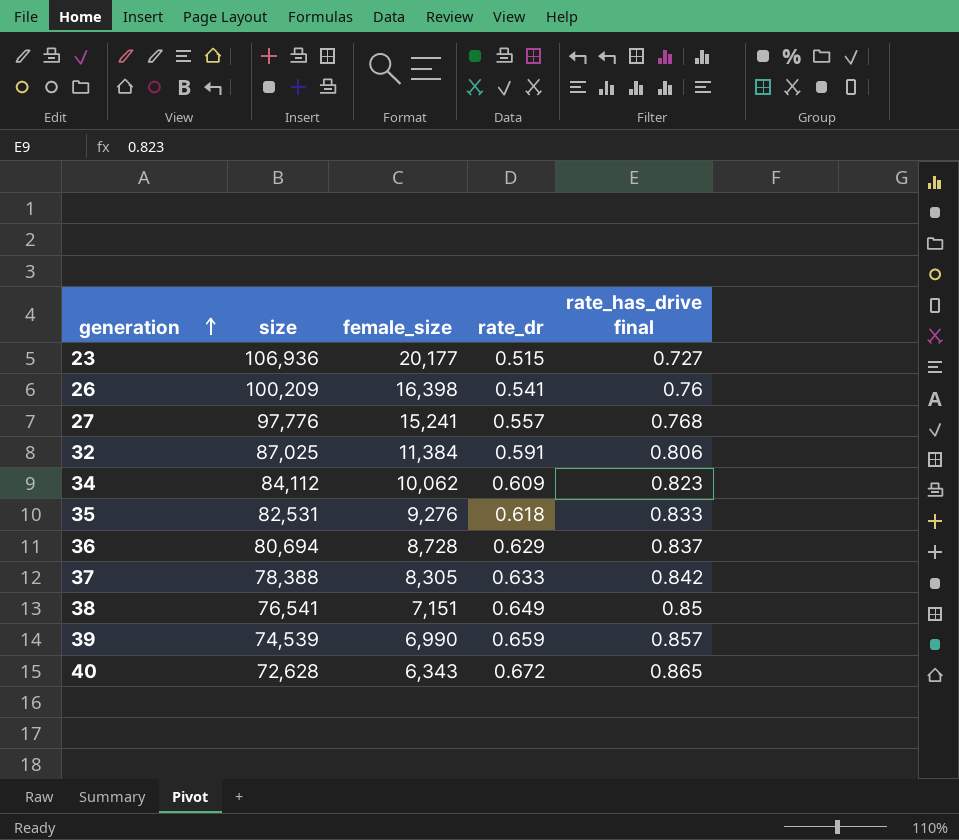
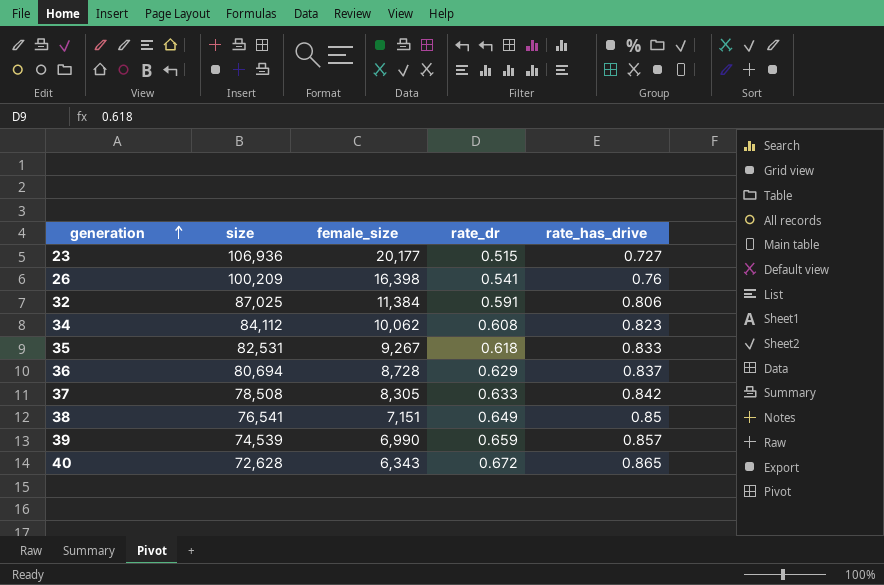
column name: rate_has_drive final -> rate_has_drive
row 27: 97,776 | 15,241 | 0.557 | 0.768 -> none
34 | rate_dr: 0.609 -> 0.608
35 | female_size: 9,276 -> 9,267
37 | size: 78,388 -> 78,508

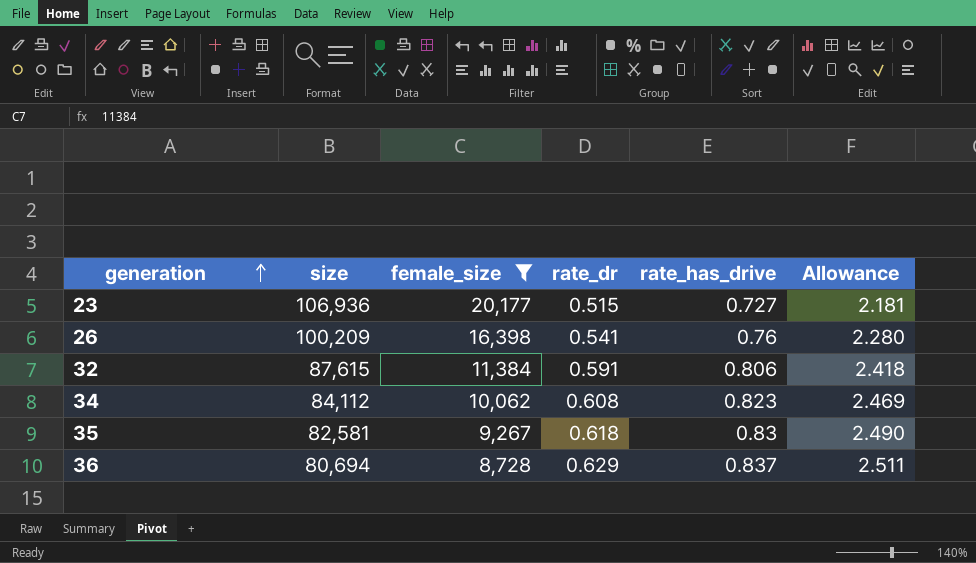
filter: none -> female_size >= 8,728
column Allowance | formula: none -> [rate_has_drive] * 3
32 | size: 87,025 -> 87,615
35 | size: 82,531 -> 82,581
35 | rate_has_drive: 0.833 -> 0.83

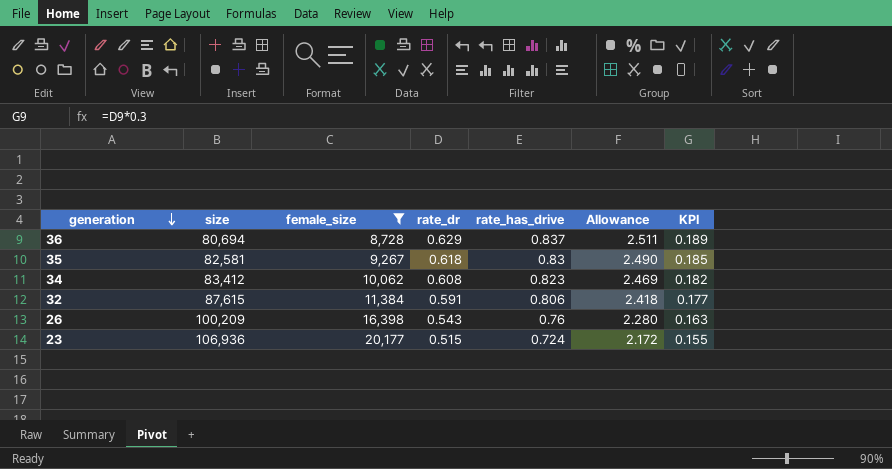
row order: generation ascending -> generation descending
column KPI | formula: none -> [rate_dr] * 0.3
34 | size: 84,112 -> 83,412
26 | rate_dr: 0.541 -> 0.543
23 | rate_has_drive: 0.727 -> 0.724
23 | Allowance: 2.181 -> 2.172

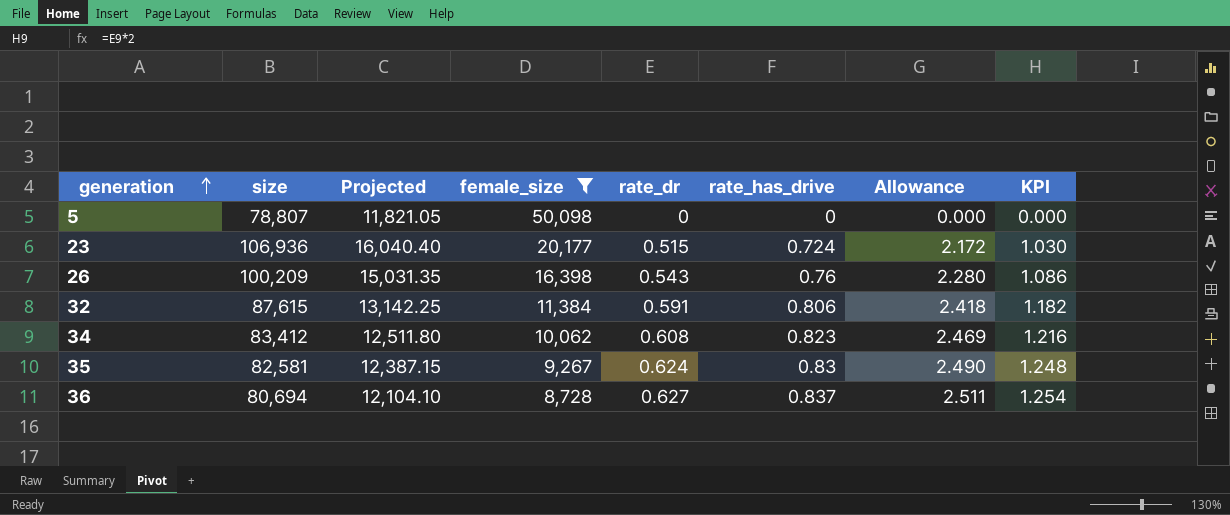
row order: generation descending -> generation ascending
column Projected | formula: none -> [size] * 0.15
column KPI | formula: [rate_dr] * 0.3 -> [rate_dr] * 2
row 5: none -> 78,807 | 11,821.05 | 50,098 | 0 | 0 | 0.000 | 0.000
35 | rate_dr: 0.618 -> 0.624
36 | rate_dr: 0.629 -> 0.627

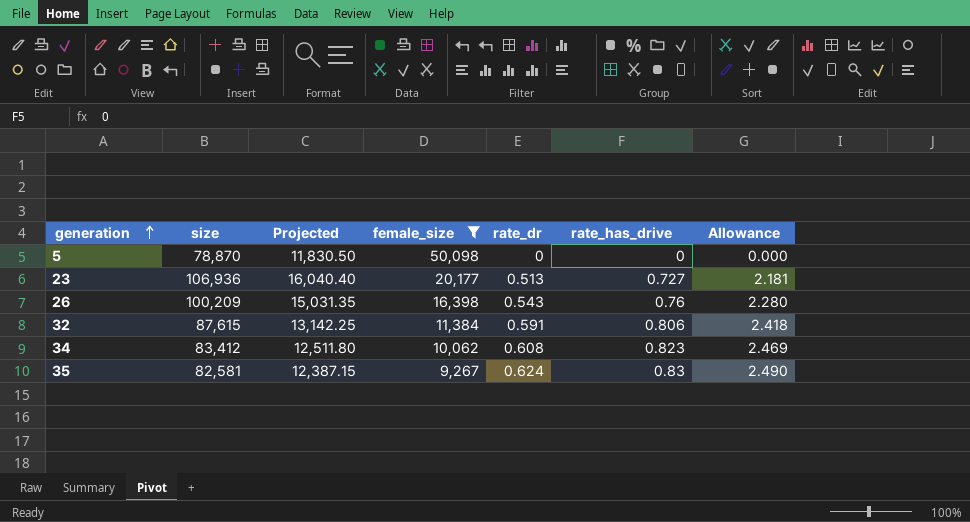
column KPI | formula: [rate_dr] * 2 -> none
row 36: 80,694 | 12,104.10 | 8,728 | 0.627 | 0.837 | 2.511 | 1.254 -> none
5 | size: 78,807 -> 78,870
5 | Projected: 11,821.05 -> 11,830.50
23 | rate_dr: 0.515 -> 0.513
23 | rate_has_drive: 0.724 -> 0.727
23 | Allowance: 2.172 -> 2.181

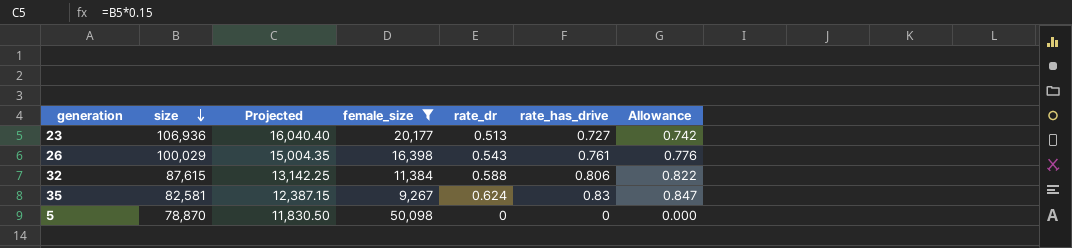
row order: generation ascending -> size descending
column Allowance | formula: [rate_has_drive] * 3 -> [rate_has_drive] * 1.02
row 34: 83,412 | 12,511.80 | 10,062 | 0.608 | 0.823 | 2.469 -> none
26 | size: 100,209 -> 100,029
26 | Projected: 15,031.35 -> 15,004.35
26 | rate_has_drive: 0.76 -> 0.761
32 | rate_dr: 0.591 -> 0.588

